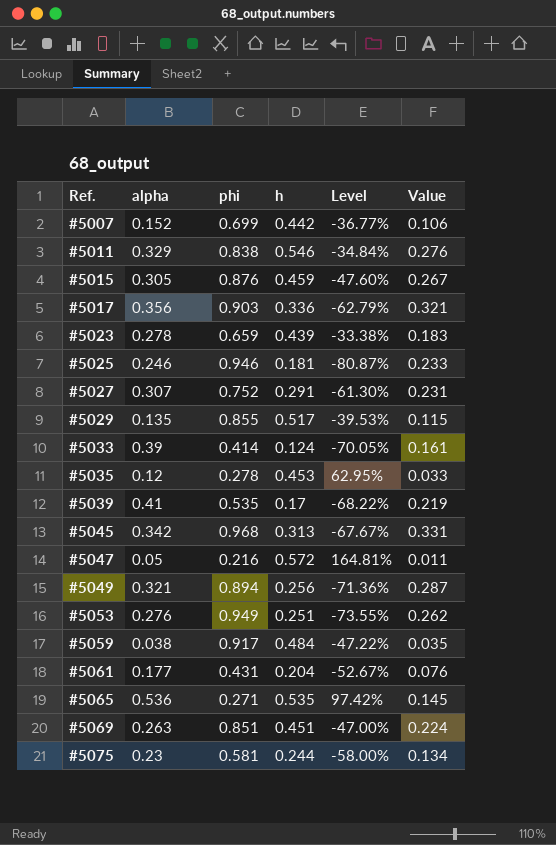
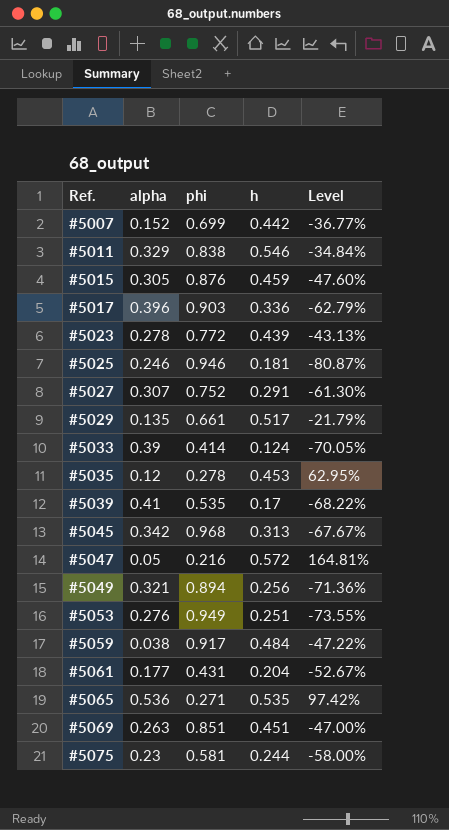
column Value | formula: [alpha] * [phi] -> none
#5017 | alpha: 0.356 -> 0.396
#5023 | phi: 0.659 -> 0.772
#5023 | Level: -33.38% -> -43.13%
#5029 | phi: 0.855 -> 0.661
#5029 | Level: -39.53% -> -21.79%

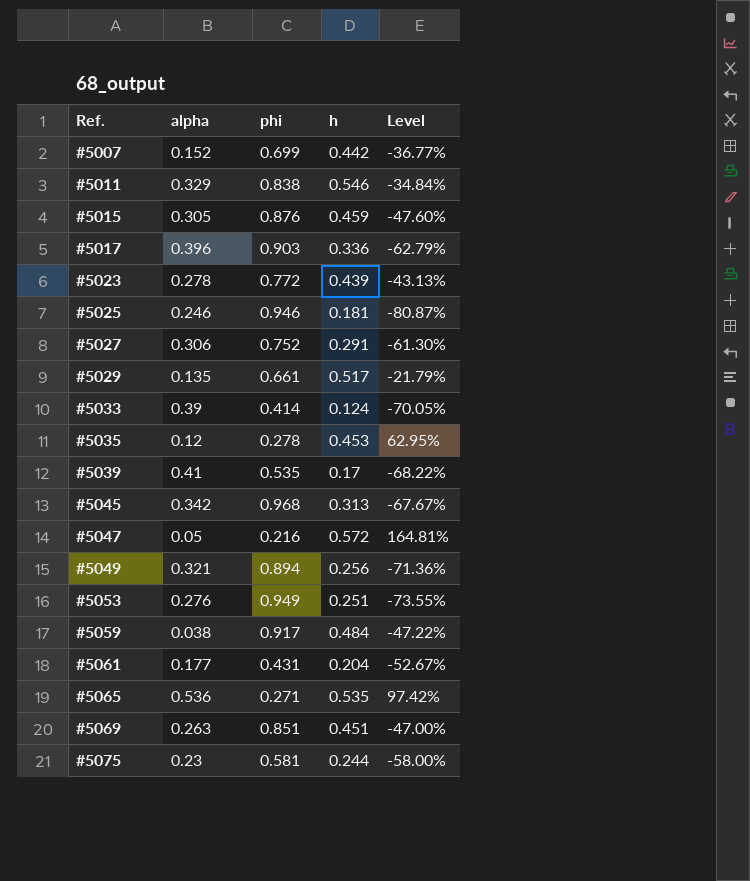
#5027 | alpha: 0.307 -> 0.306

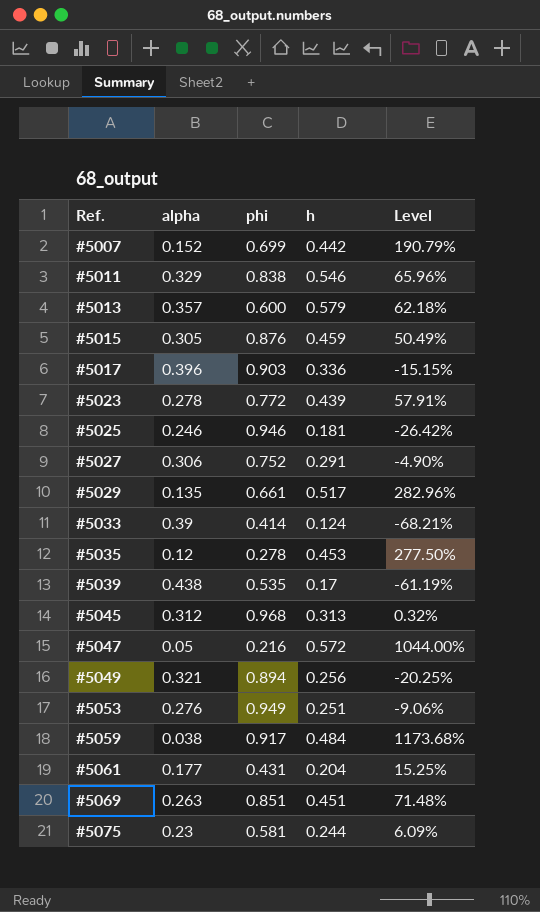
column Level | formula: ([h] - [phi]) / [phi] -> ([h] - [alpha]) / [alpha]
row #5065: 0.536 | 0.271 | 0.535 | 97.42% -> none
row #5013: none -> 0.357 | 0.600 | 0.579 | 62.18%
#5039 | alpha: 0.41 -> 0.438
#5045 | alpha: 0.342 -> 0.312

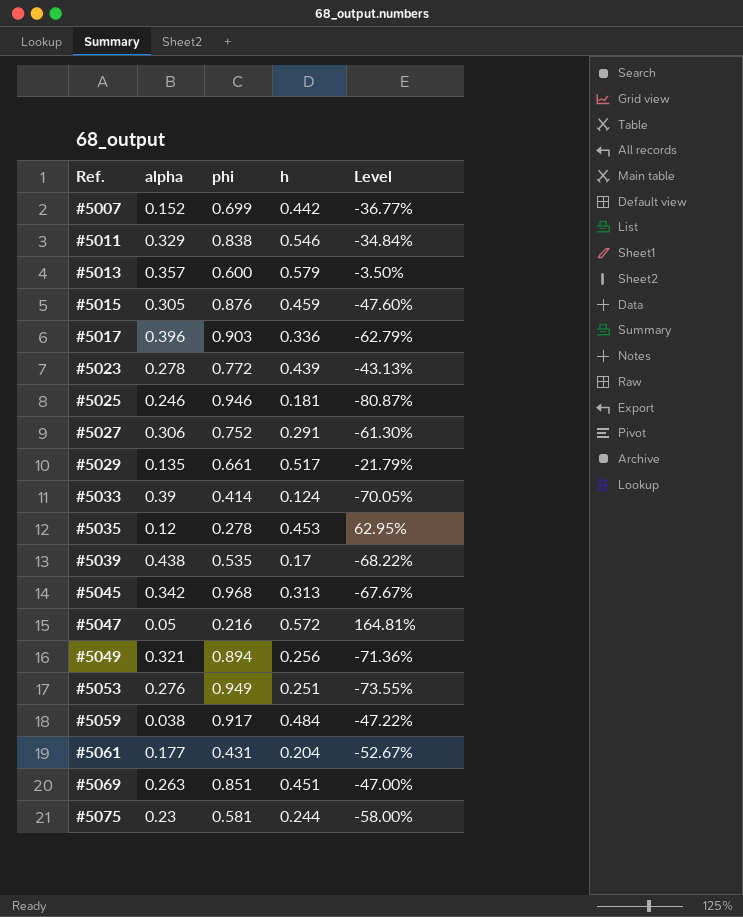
column Level | formula: ([h] - [alpha]) / [alpha] -> ([h] - [phi]) / [phi]
#5045 | alpha: 0.312 -> 0.342

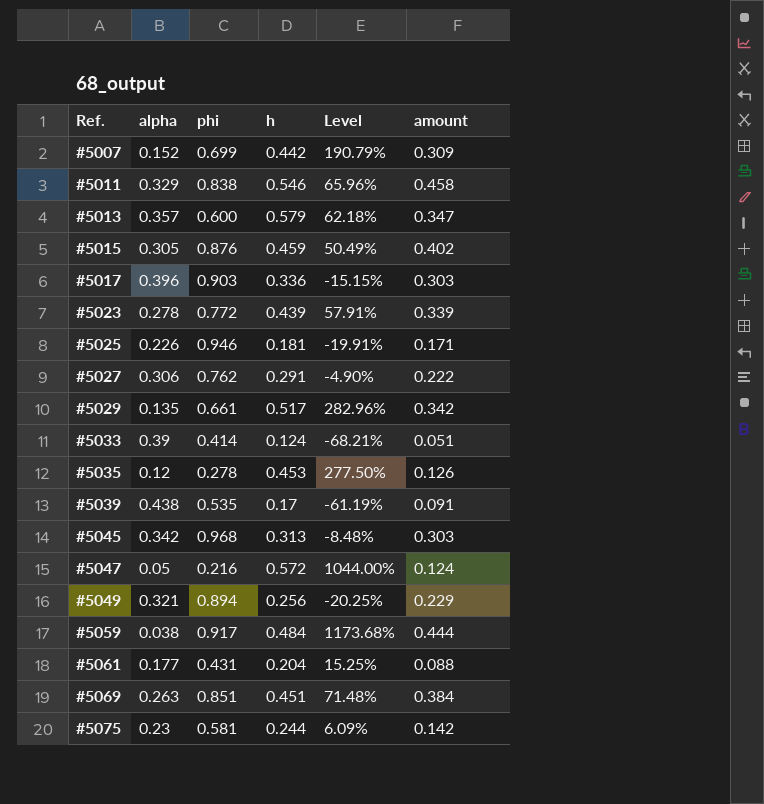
column Level | formula: ([h] - [phi]) / [phi] -> ([h] - [alpha]) / [alpha]
column amount | formula: none -> [phi] * [h]
row #5053: 0.276 | 0.949 | 0.251 | -73.55% -> none
#5025 | alpha: 0.246 -> 0.226
#5027 | phi: 0.752 -> 0.762

